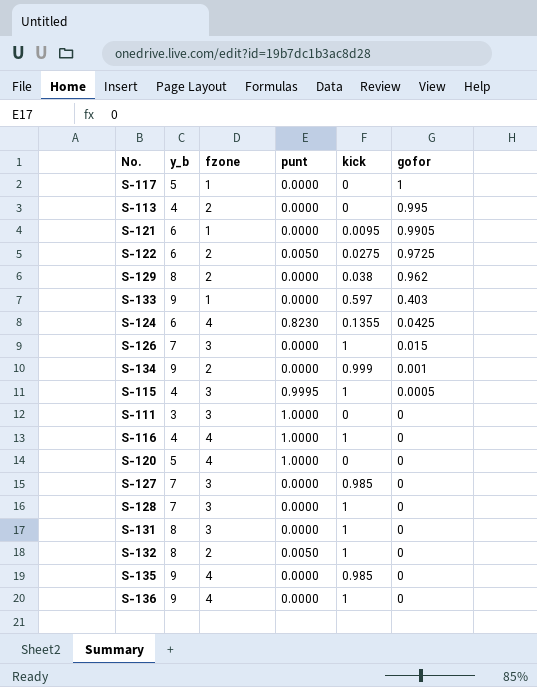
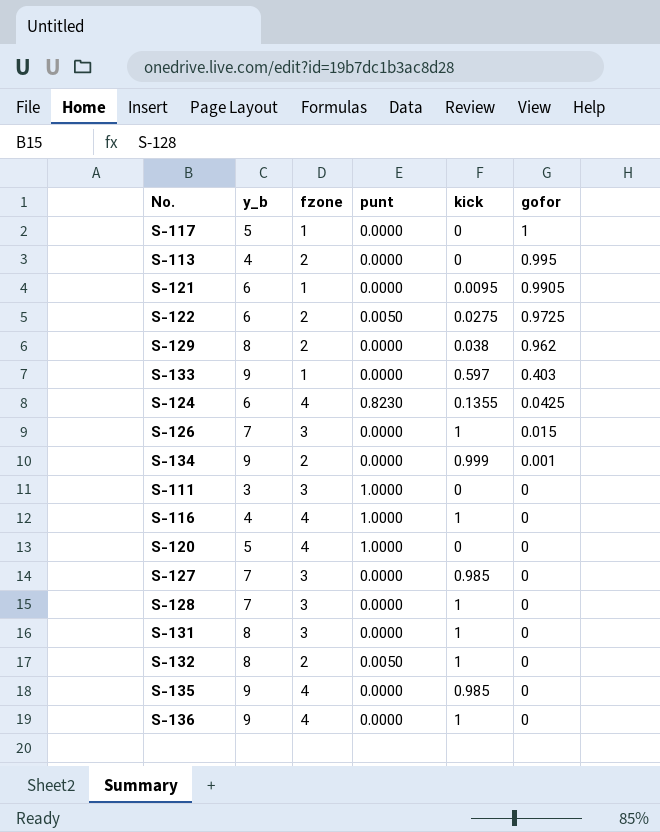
row S-115: 4 | 3 | 0.9995 | 1 | 0.0005 -> none

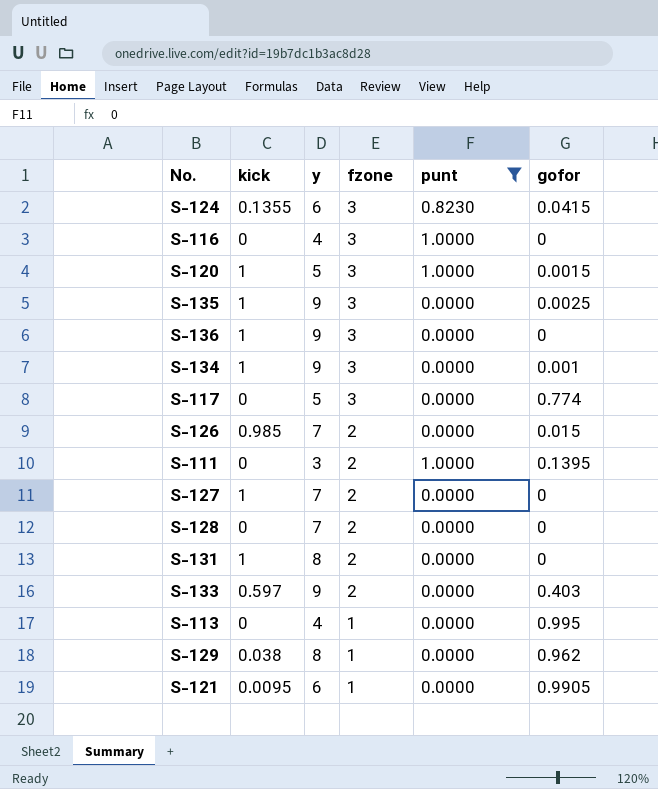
filter: none -> punt != 0.0050
row order: gofor descending -> fzone descending
column kick | position: 5 -> 2
column name: y_b -> y
S-124 | fzone: 4 -> 3
S-124 | gofor: 0.0425 -> 0.0415
S-116 | kick: 1 -> 0
S-116 | fzone: 4 -> 3
S-120 | kick: 0 -> 1
S-120 | fzone: 4 -> 3
S-120 | gofor: 0 -> 0.0015
S-135 | kick: 0.985 -> 1
S-135 | fzone: 4 -> 3
S-135 | gofor: 0 -> 0.0025
S-136 | fzone: 4 -> 3
S-134 | kick: 0.999 -> 1
S-134 | fzone: 2 -> 3
S-117 | fzone: 1 -> 3
S-117 | gofor: 1 -> 0.774
S-126 | kick: 1 -> 0.985
S-126 | fzone: 3 -> 2
S-111 | fzone: 3 -> 2
S-111 | gofor: 0 -> 0.1395
S-127 | kick: 0.985 -> 1
S-127 | fzone: 3 -> 2
S-128 | kick: 1 -> 0
S-128 | fzone: 3 -> 2
S-131 | fzone: 3 -> 2
S-133 | fzone: 1 -> 2
S-113 | fzone: 2 -> 1
S-129 | fzone: 2 -> 1

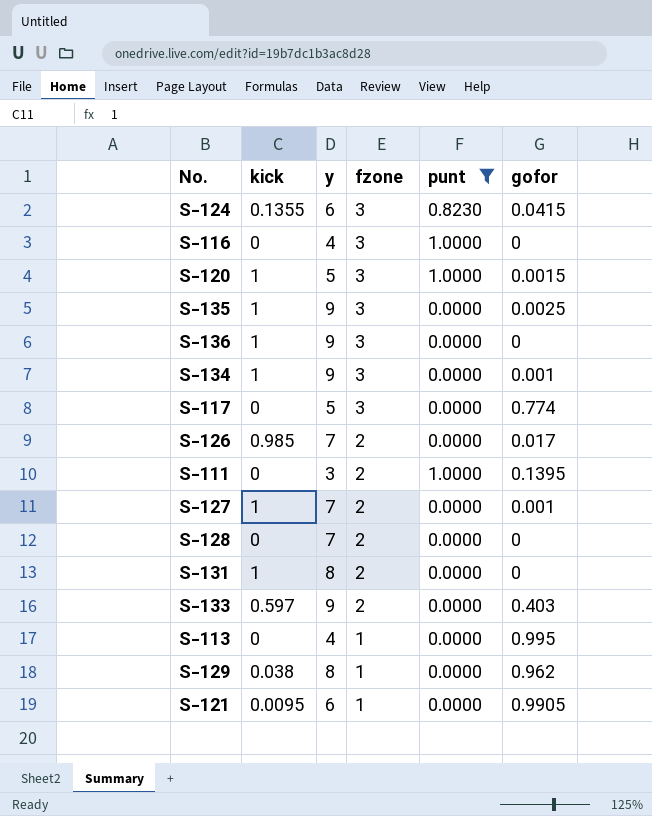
S-126 | gofor: 0.015 -> 0.017
S-127 | gofor: 0 -> 0.001

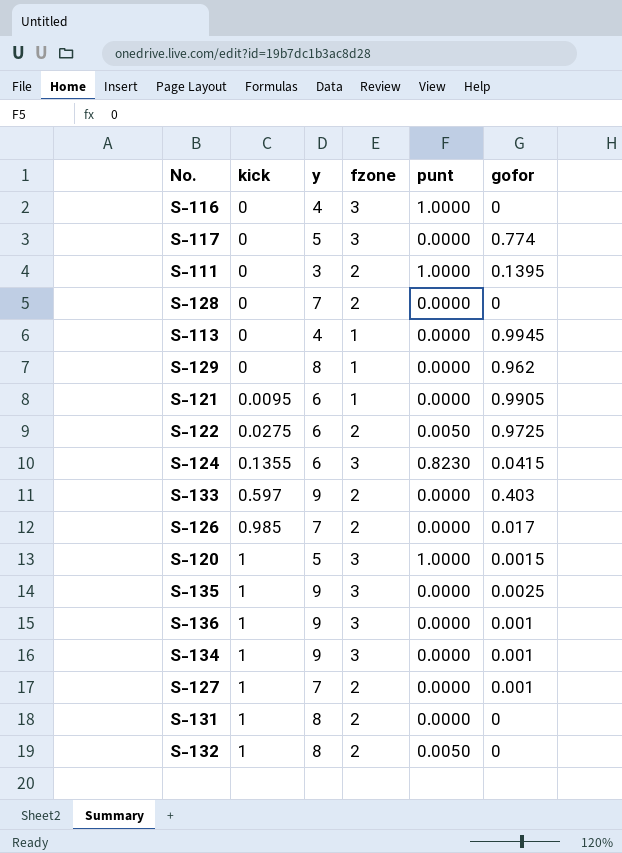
filter: punt != 0.0050 -> none
row order: fzone descending -> kick ascending
S-113 | gofor: 0.995 -> 0.9945
S-129 | kick: 0.038 -> 0
S-136 | gofor: 0 -> 0.001

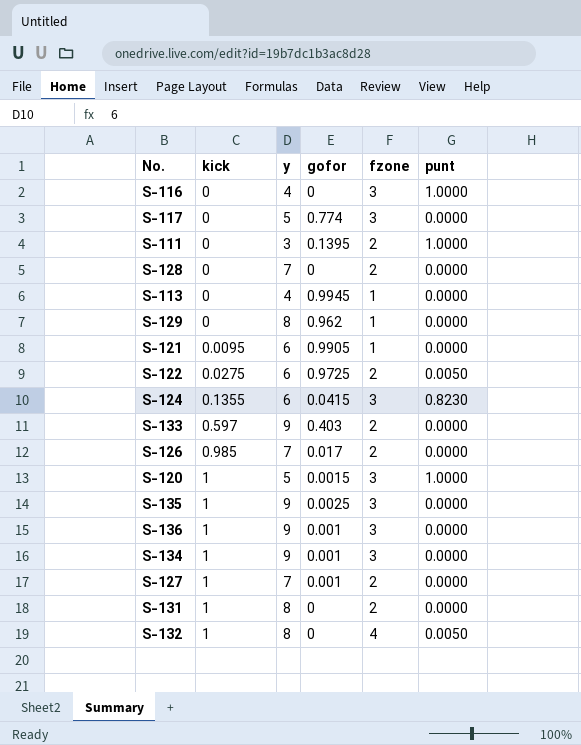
column gofor | position: 6 -> 4
S-132 | fzone: 2 -> 4

